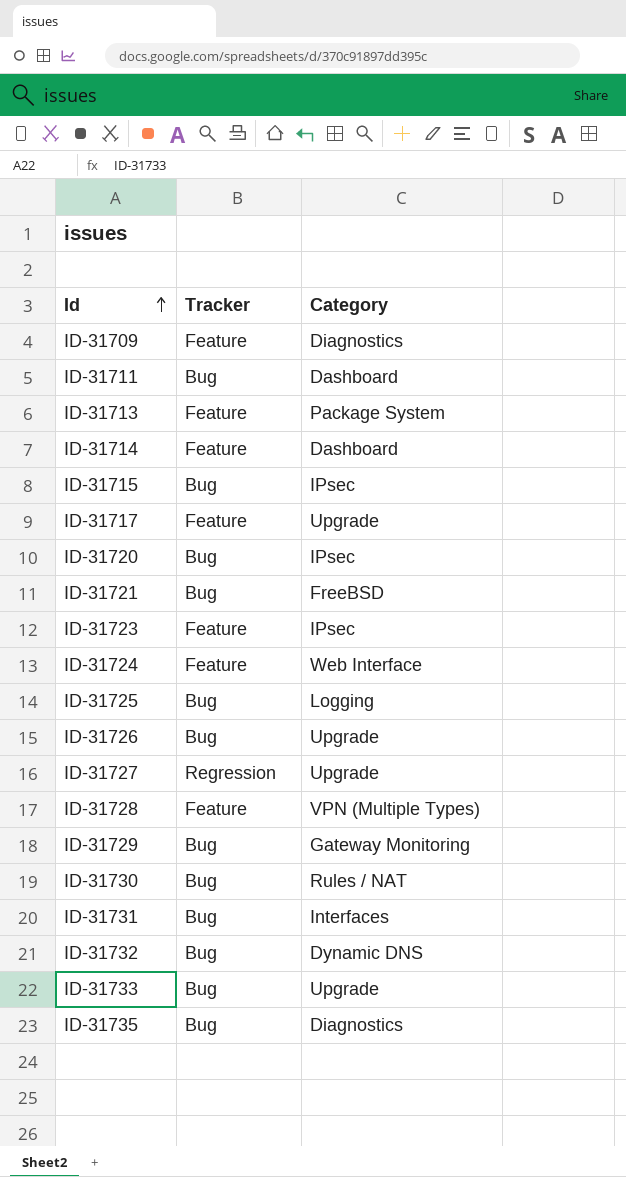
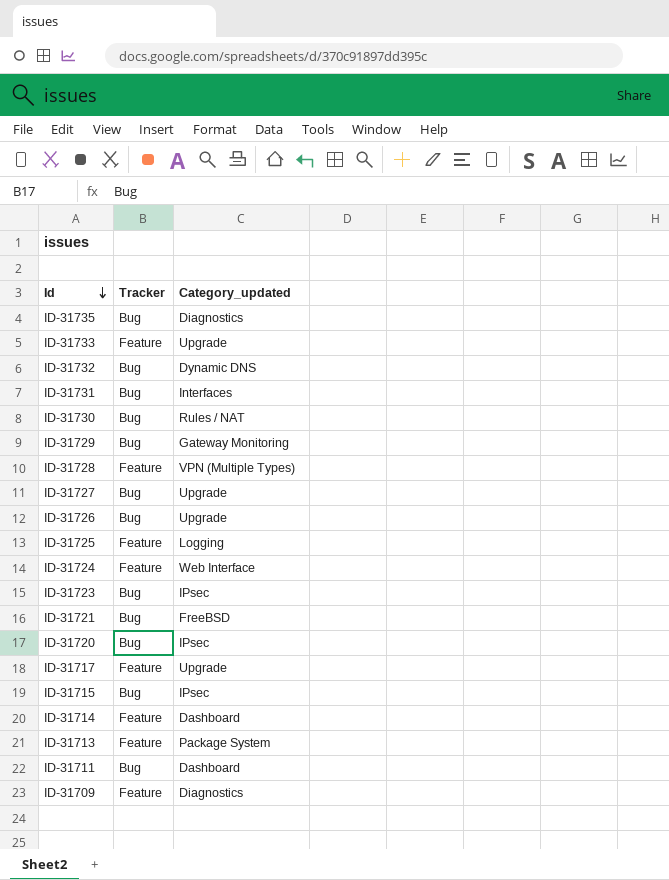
row order: Id ascending -> Id descending
column name: Category -> Category_updated
ID-31733 | Tracker: Bug -> Feature
ID-31727 | Tracker: Regression -> Bug
ID-31725 | Tracker: Bug -> Feature
ID-31723 | Tracker: Feature -> Bug

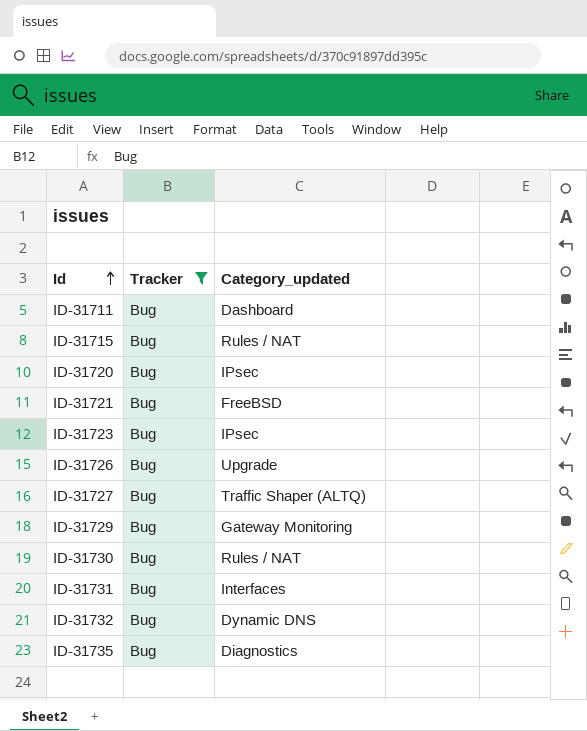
filter: none -> Tracker = Bug
row order: Id descending -> Id ascending
ID-31715 | Category_updated: IPsec -> Rules / NAT
ID-31727 | Category_updated: Upgrade -> Traffic Shaper (ALTQ)

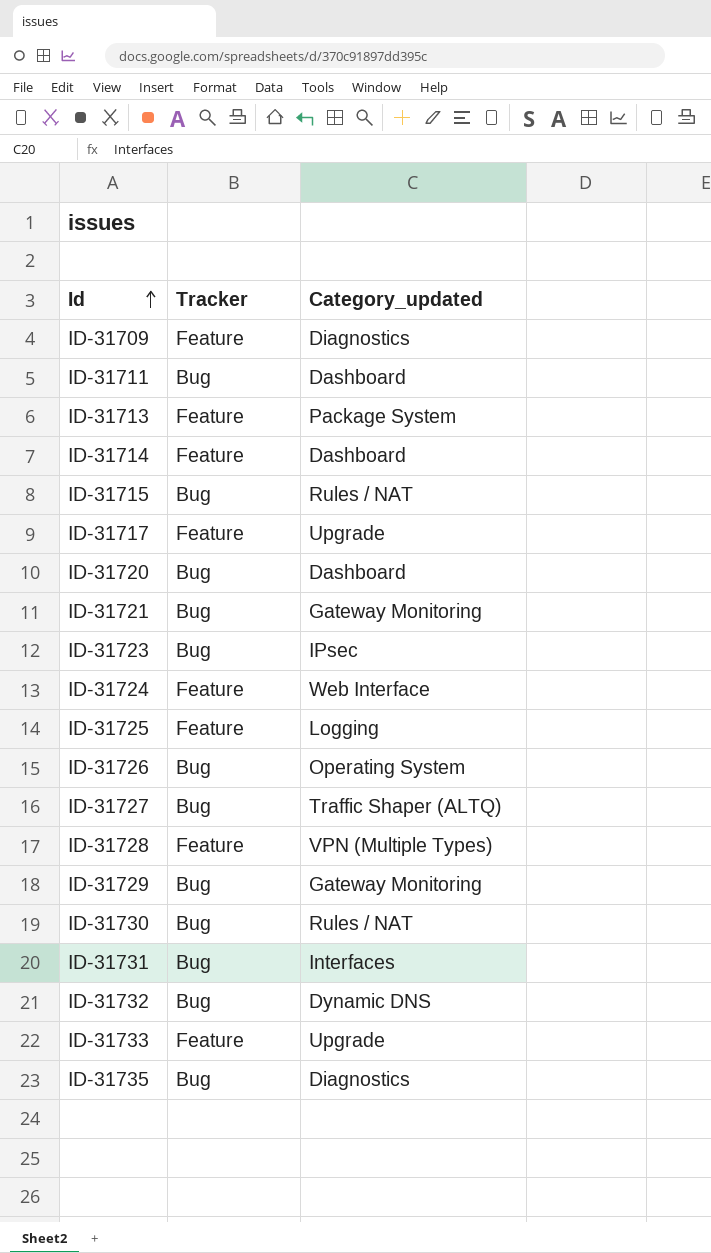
filter: Tracker = Bug -> none
ID-31720 | Category_updated: IPsec -> Dashboard
ID-31721 | Category_updated: FreeBSD -> Gateway Monitoring
ID-31726 | Category_updated: Upgrade -> Operating System

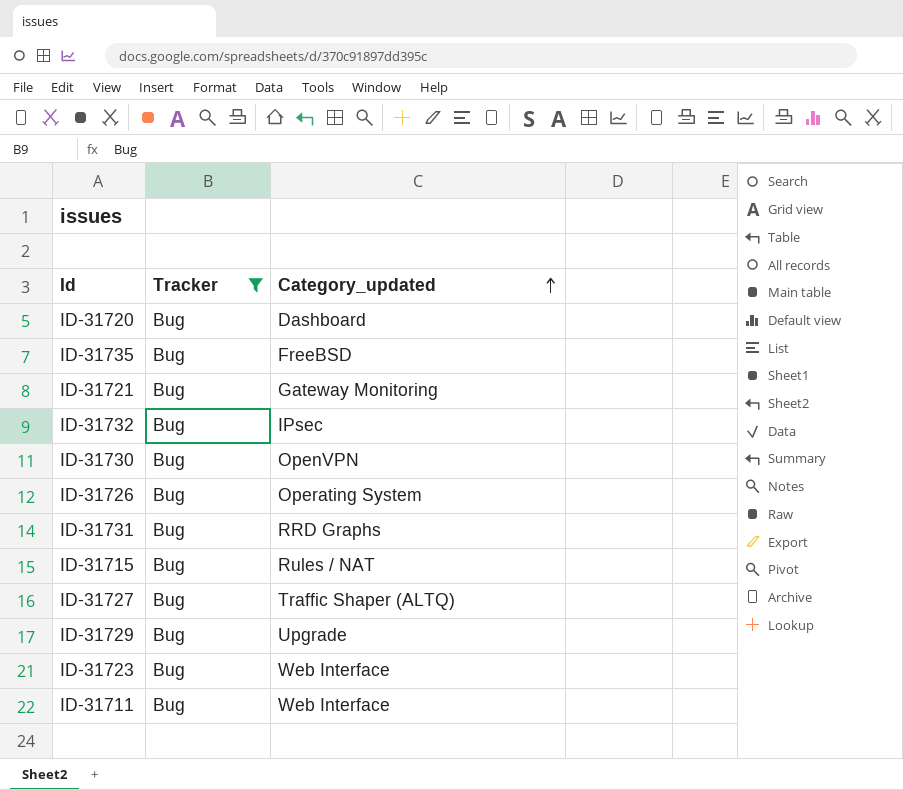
filter: none -> Tracker = Bug
row order: Id ascending -> Category_updated ascending
ID-31735 | Category_updated: Diagnostics -> FreeBSD
ID-31732 | Category_updated: Dynamic DNS -> IPsec
ID-31730 | Category_updated: Rules / NAT -> OpenVPN
ID-31731 | Category_updated: Interfaces -> RRD Graphs
ID-31729 | Category_updated: Gateway Monitoring -> Upgrade
ID-31723 | Category_updated: IPsec -> Web Interface
ID-31711 | Category_updated: Dashboard -> Web Interface

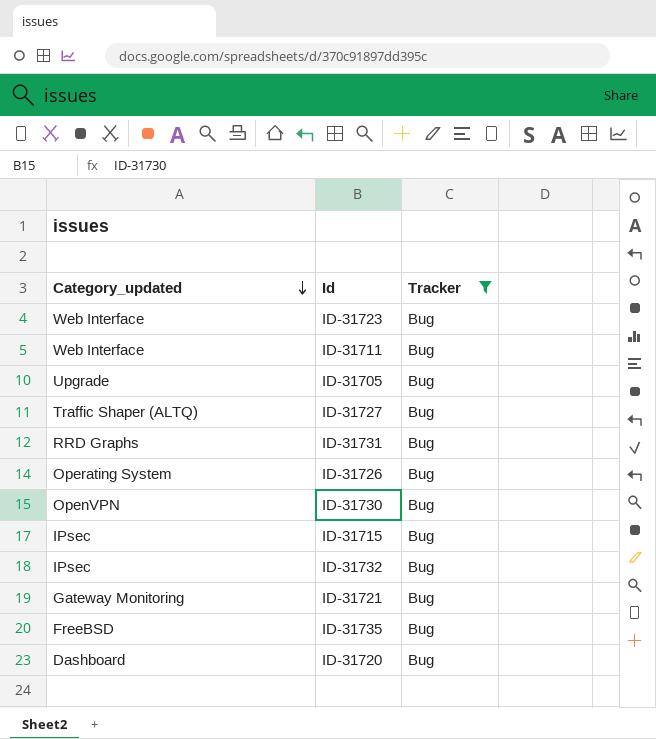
row order: Category_updated ascending -> Category_updated descending
column Category_updated | position: 3 -> 1
row ID-31729: Bug | Upgrade -> none
row ID-31705: none -> Upgrade | Bug
ID-31715 | Category_updated: Rules / NAT -> IPsec

